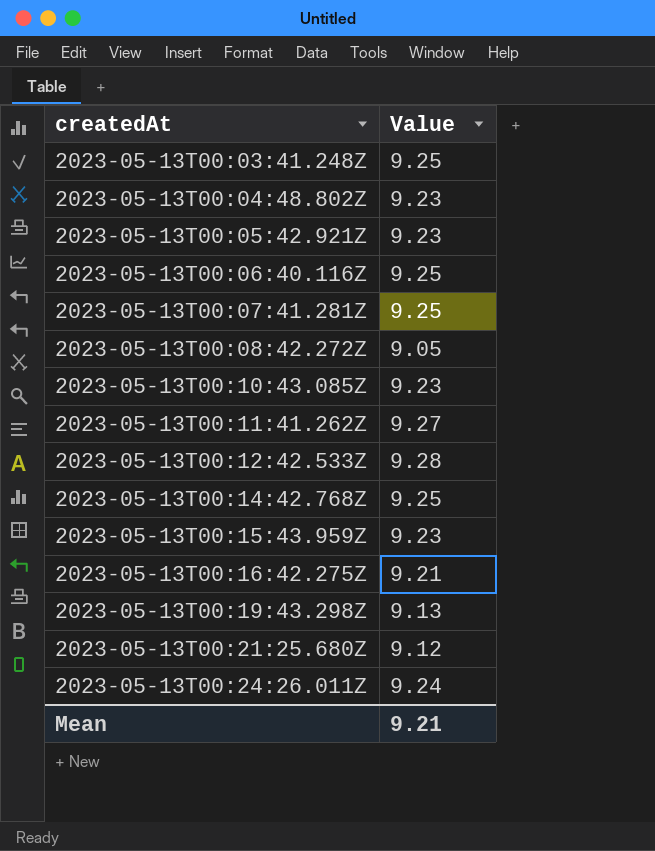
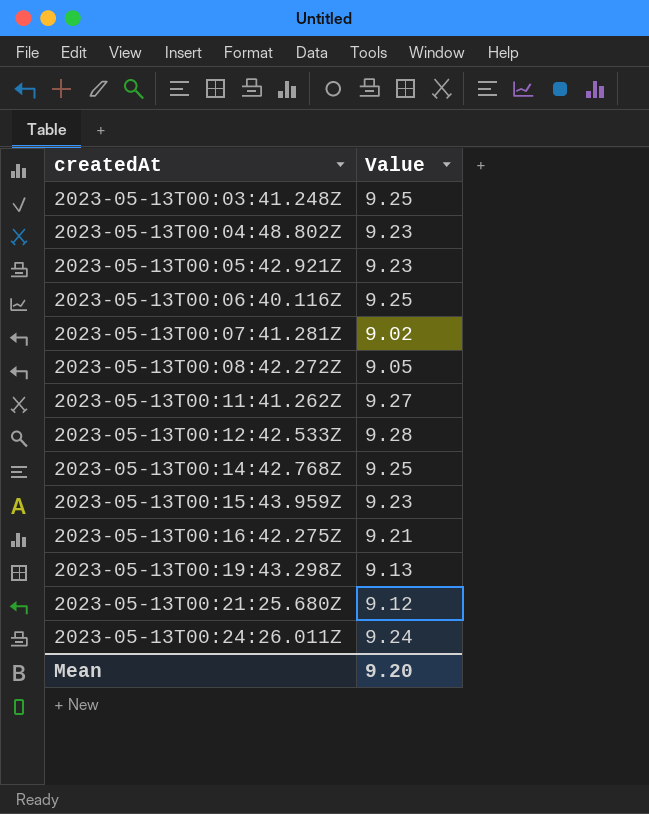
row 2023-05-13T00:10:43.085Z: 9.23 -> none
2023-05-13T00:07:41.281Z | Value: 9.25 -> 9.02
Mean | Value: 9.21 -> 9.20

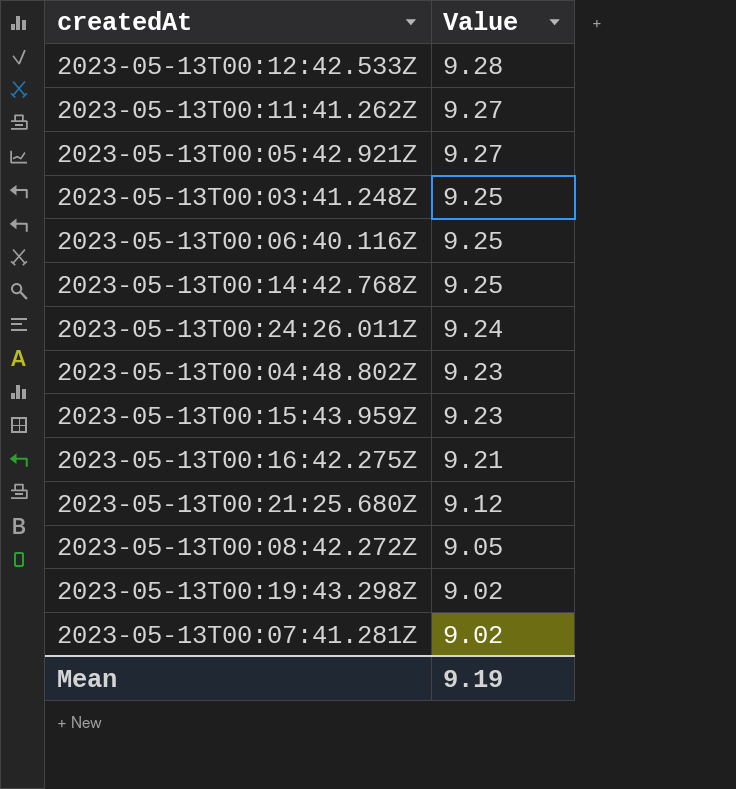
row order: createdAt ascending -> Value descending
2023-05-13T00:05:42.921Z | Value: 9.23 -> 9.27
2023-05-13T00:19:43.298Z | Value: 9.13 -> 9.02
Mean | Value: 9.20 -> 9.19

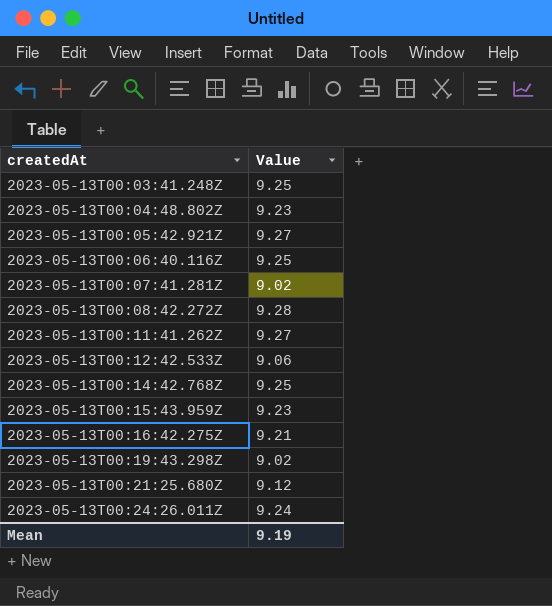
row order: Value descending -> createdAt ascending
2023-05-13T00:08:42.272Z | Value: 9.05 -> 9.28
2023-05-13T00:12:42.533Z | Value: 9.28 -> 9.06

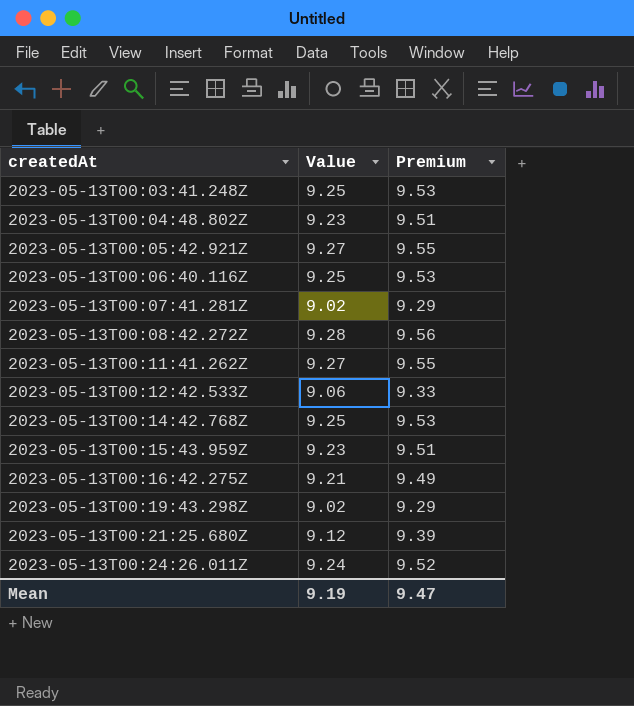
column Premium | formula: none -> [Value] * 1.03

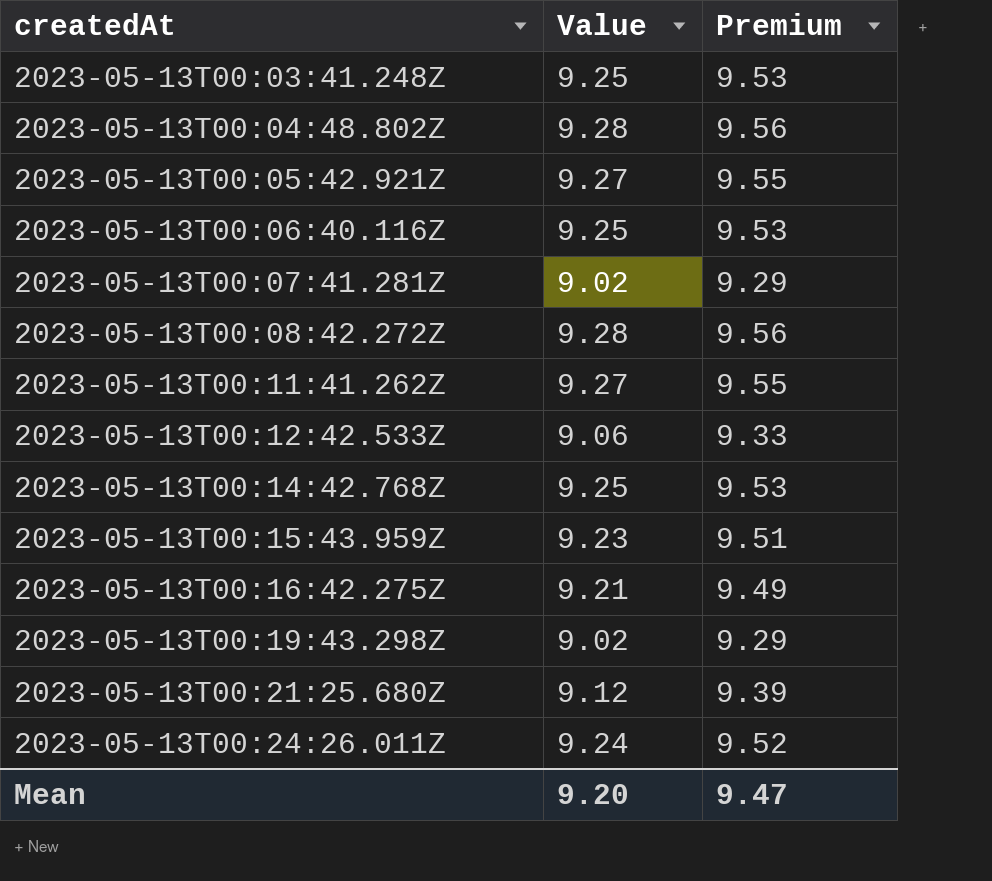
2023-05-13T00:04:48.802Z | Value: 9.23 -> 9.28
2023-05-13T00:04:48.802Z | Premium: 9.51 -> 9.56
Mean | Value: 9.19 -> 9.20

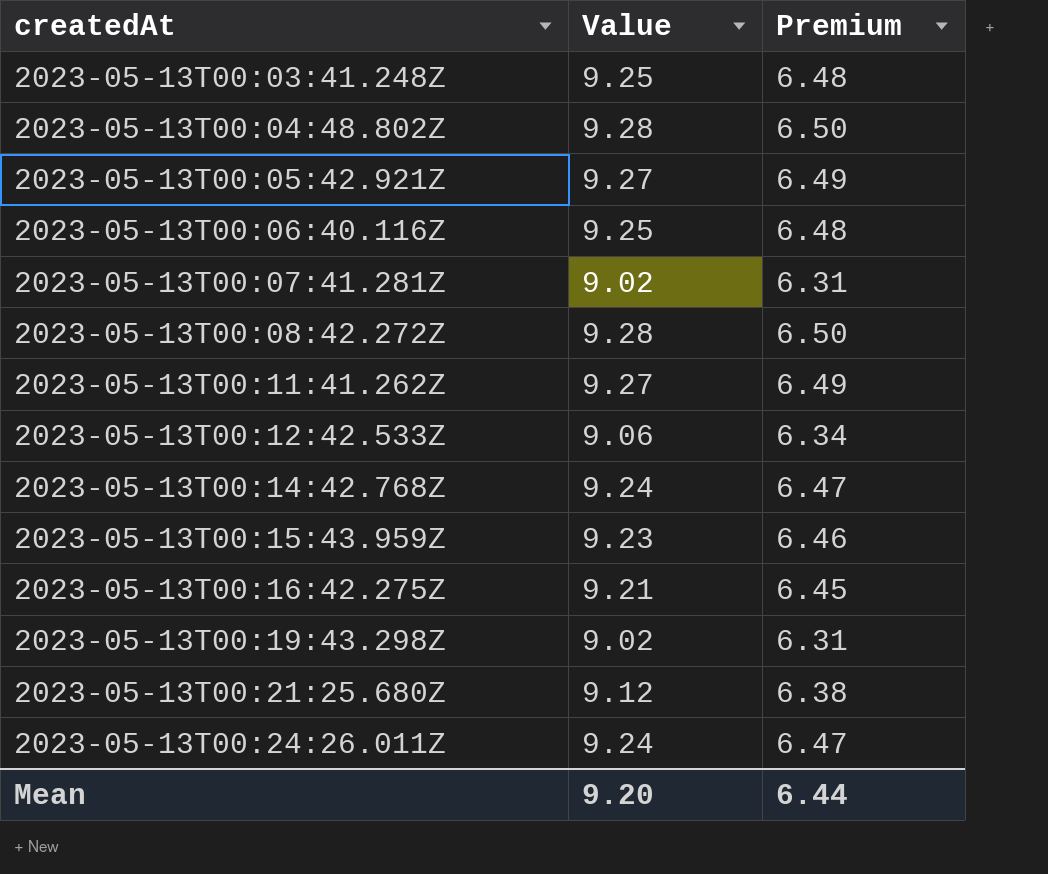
column Premium | formula: [Value] * 1.03 -> [Value] * 0.7
2023-05-13T00:14:42.768Z | Value: 9.25 -> 9.24
Mean | Premium: 9.47 -> 6.44

